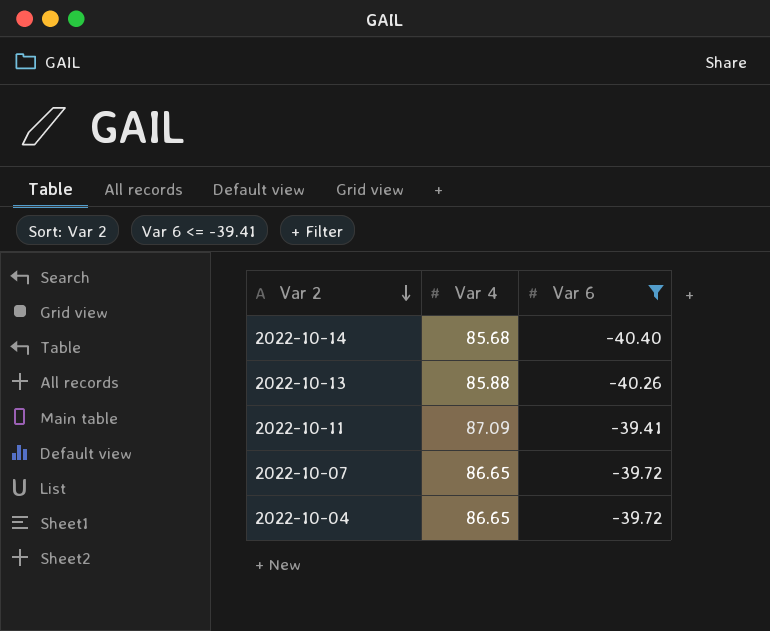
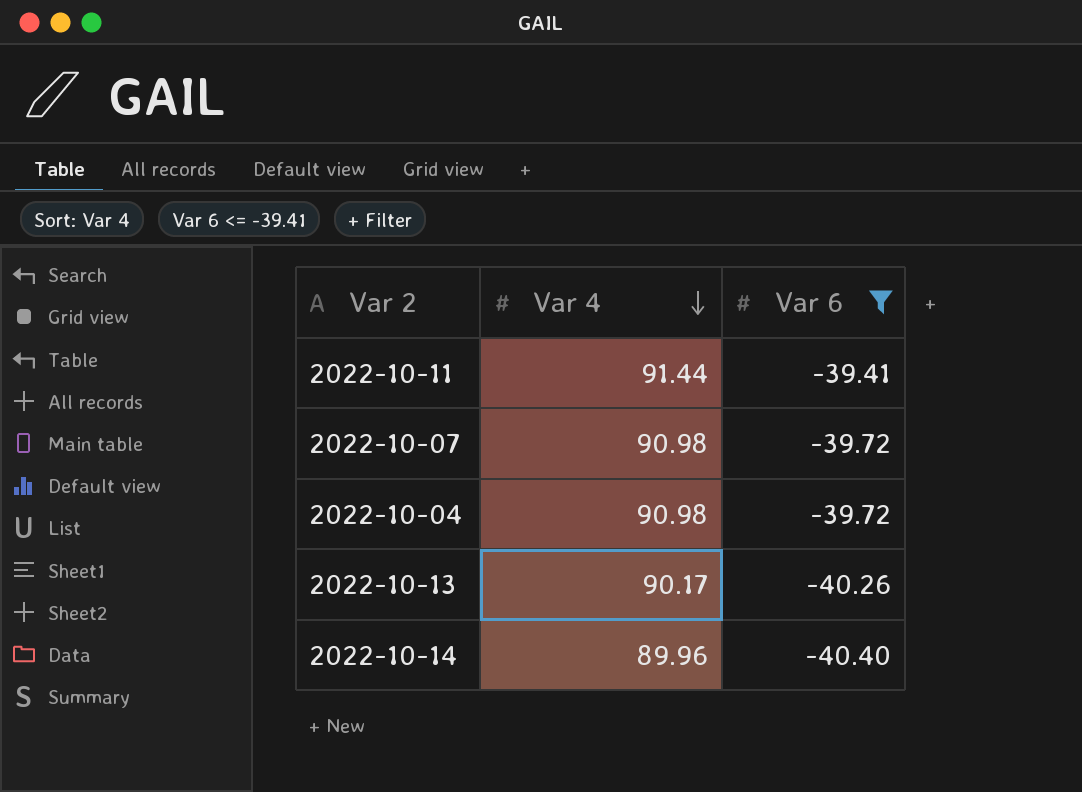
row order: Var 2 descending -> Var 4 descending
2022-10-11 | Var 4: 87.09 -> 91.44
2022-10-07 | Var 4: 86.65 -> 90.98
2022-10-04 | Var 4: 86.65 -> 90.98
2022-10-13 | Var 4: 85.88 -> 90.17
2022-10-14 | Var 4: 85.68 -> 89.96

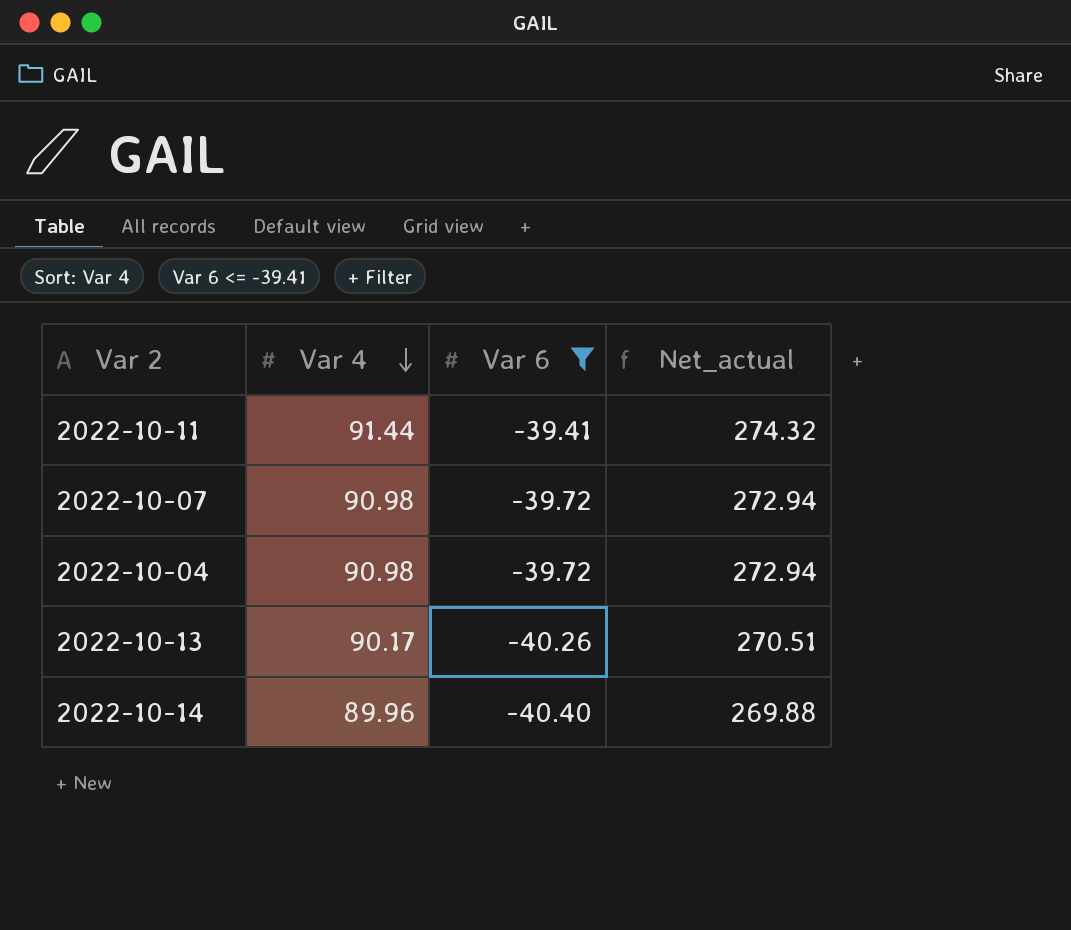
column Net_actual | formula: none -> [Var 4] * 3

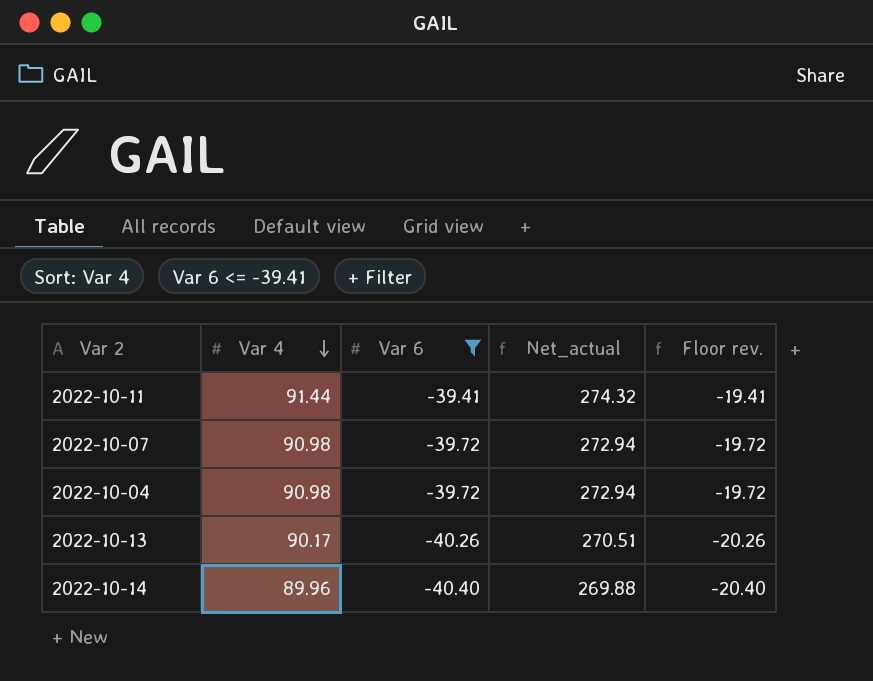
column Floor rev. | formula: none -> [Var 6] + 20

